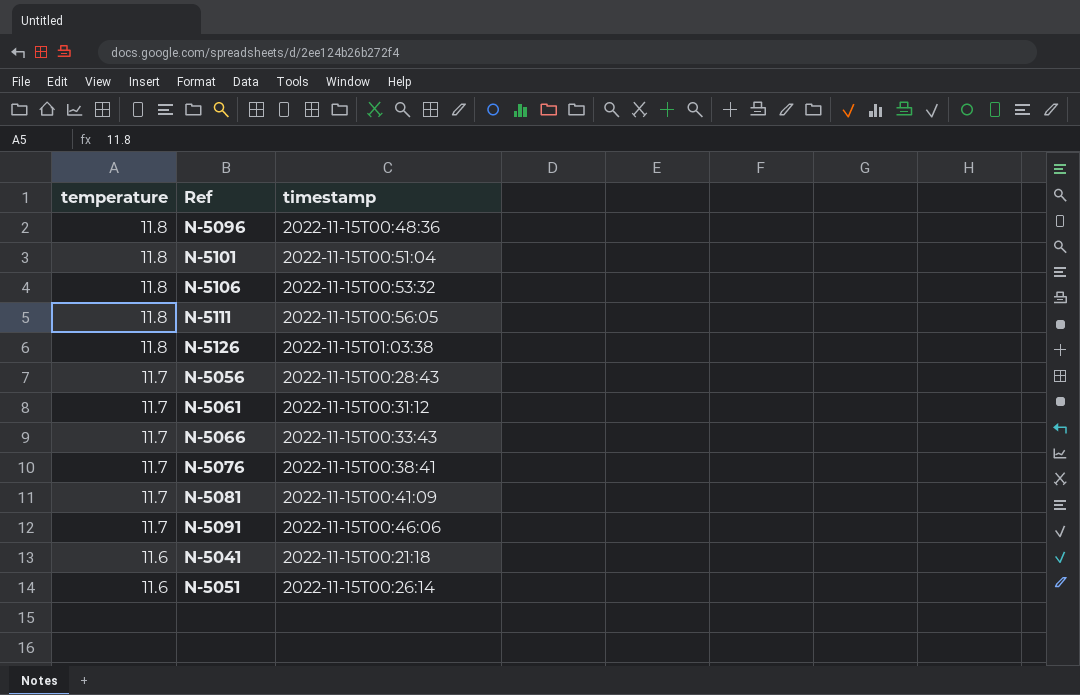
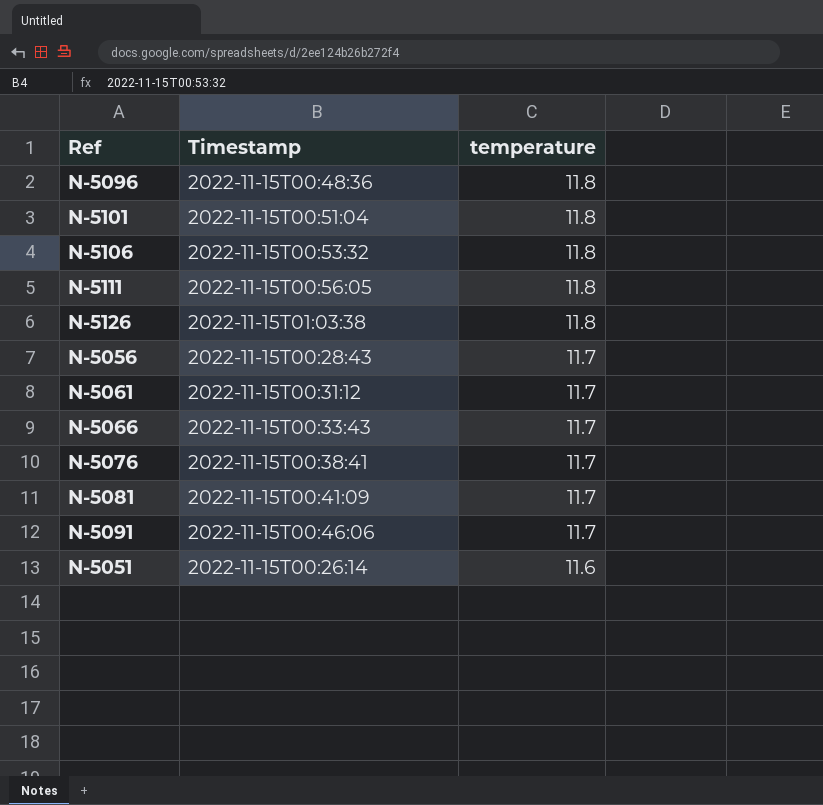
column name: timestamp -> Timestamp
column temperature | position: 1 -> 3
row N-5041: 11.6 | 2022-11-15T00:21:18 -> none

